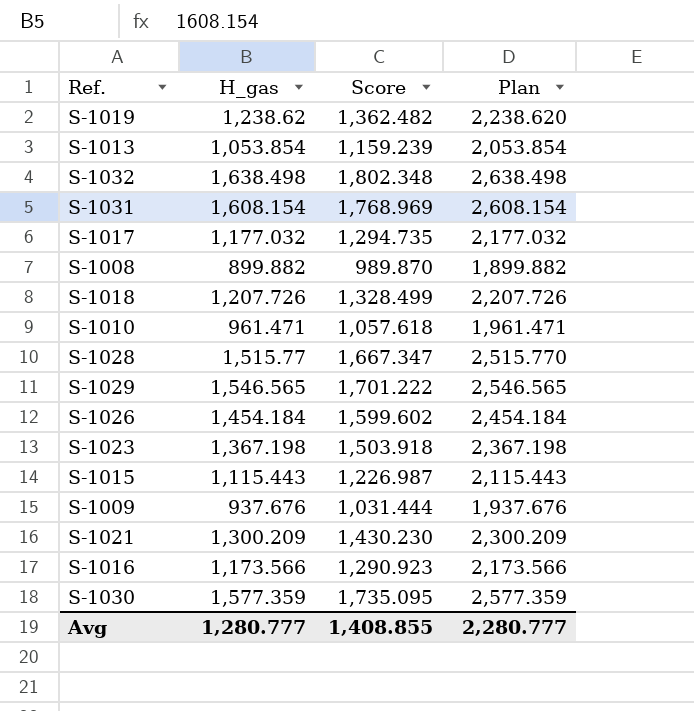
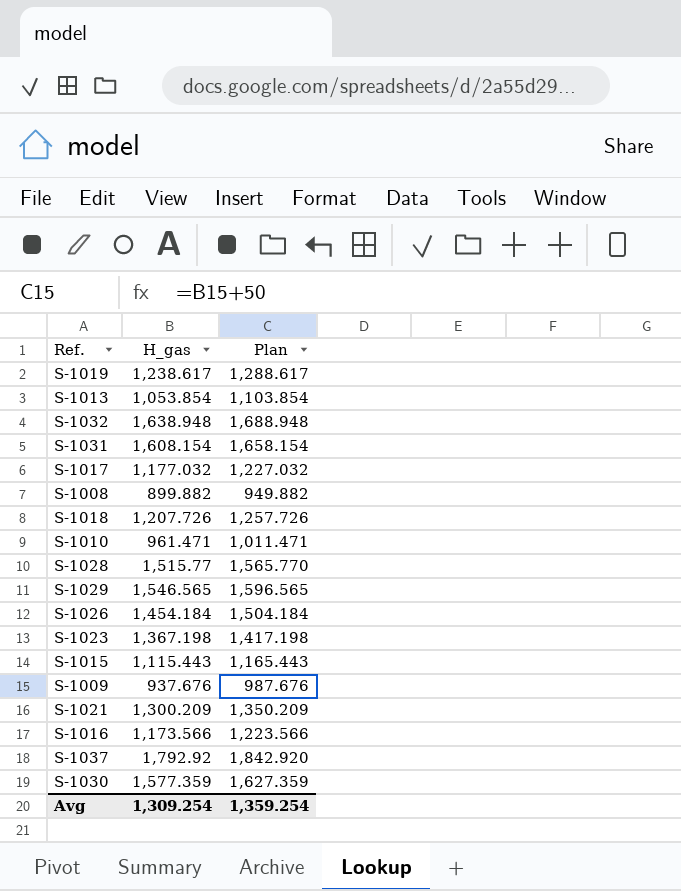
column Score | formula: [H_gas] * 1.1 -> none
column Plan | formula: [H_gas] + 1000 -> [H_gas] + 50
S-1019 | H_gas: 1,238.62 -> 1,238.617
S-1032 | H_gas: 1,638.498 -> 1,638.948
row S-1037: none -> 1,792.92 | 1,842.920
Avg | H_gas: 1,280.777 -> 1,309.254
Avg | Plan: 2,280.777 -> 1,359.254

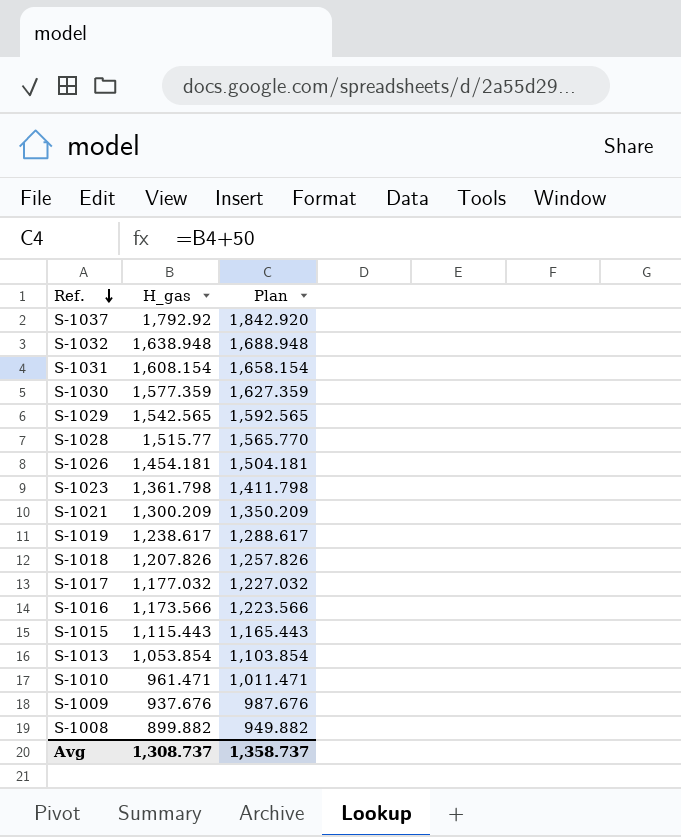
row order: none -> Ref. descending
S-1029 | H_gas: 1,546.565 -> 1,542.565
S-1029 | Plan: 1,596.565 -> 1,592.565
S-1026 | H_gas: 1,454.184 -> 1,454.181
S-1026 | Plan: 1,504.184 -> 1,504.181
S-1023 | H_gas: 1,367.198 -> 1,361.798
S-1023 | Plan: 1,417.198 -> 1,411.798
S-1018 | H_gas: 1,207.726 -> 1,207.826
S-1018 | Plan: 1,257.726 -> 1,257.826
Avg | H_gas: 1,309.254 -> 1,308.737
Avg | Plan: 1,359.254 -> 1,358.737

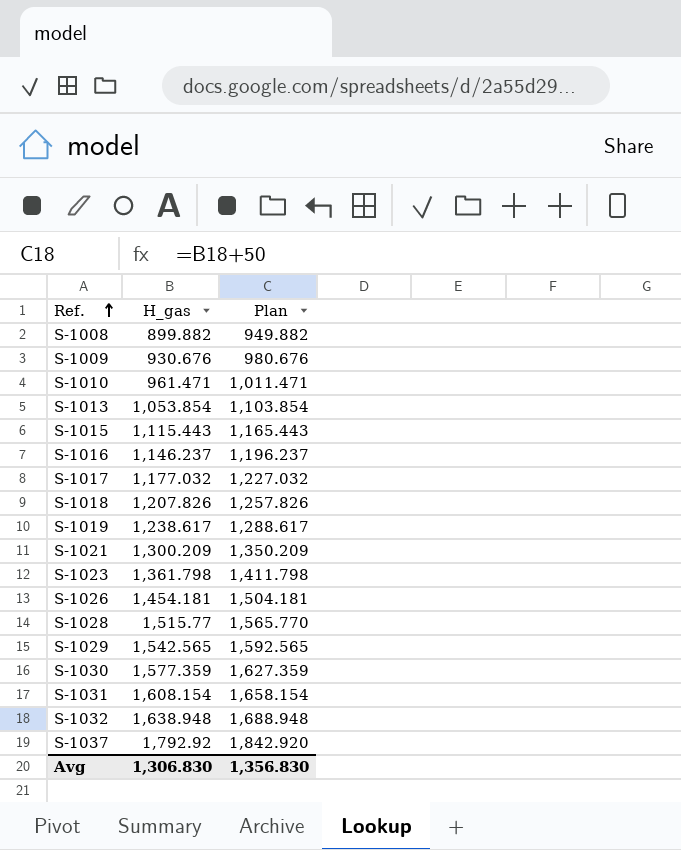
row order: Ref. descending -> Ref. ascending
S-1009 | H_gas: 937.676 -> 930.676
S-1009 | Plan: 987.676 -> 980.676
S-1016 | H_gas: 1,173.566 -> 1,146.237
S-1016 | Plan: 1,223.566 -> 1,196.237
Avg | H_gas: 1,308.737 -> 1,306.830
Avg | Plan: 1,358.737 -> 1,356.830

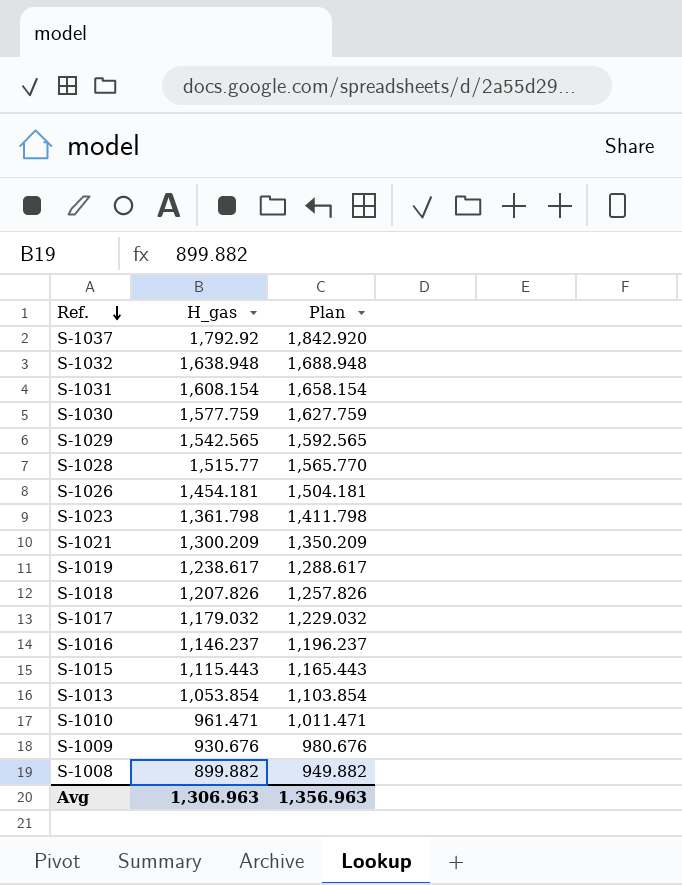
row order: Ref. ascending -> Ref. descending
S-1030 | H_gas: 1,577.359 -> 1,577.759
S-1030 | Plan: 1,627.359 -> 1,627.759
S-1017 | H_gas: 1,177.032 -> 1,179.032
S-1017 | Plan: 1,227.032 -> 1,229.032
Avg | H_gas: 1,306.830 -> 1,306.963
Avg | Plan: 1,356.830 -> 1,356.963

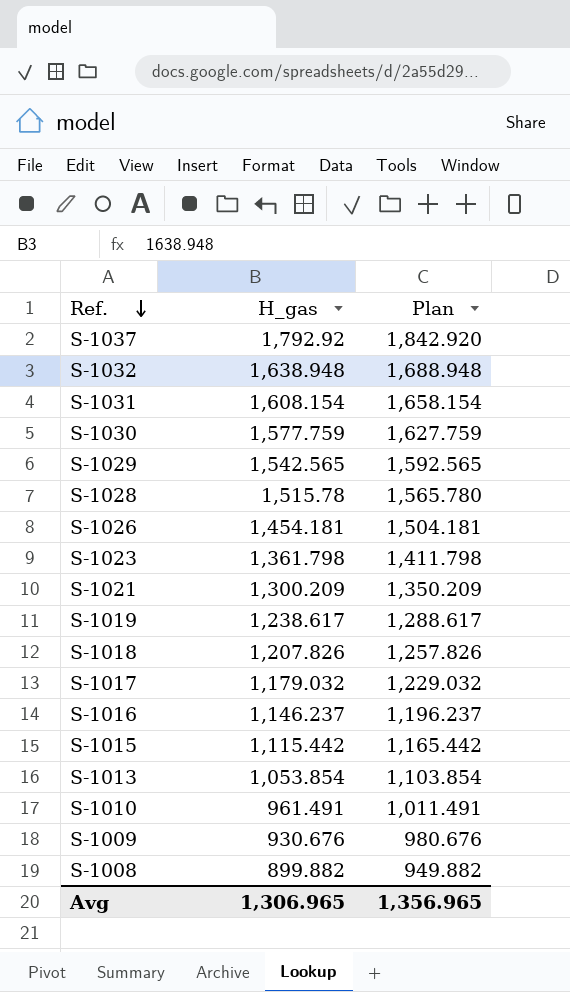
S-1028 | H_gas: 1,515.77 -> 1,515.78
S-1028 | Plan: 1,565.770 -> 1,565.780
S-1015 | H_gas: 1,115.443 -> 1,115.442
S-1015 | Plan: 1,165.443 -> 1,165.442
S-1010 | H_gas: 961.471 -> 961.491
S-1010 | Plan: 1,011.471 -> 1,011.491
Avg | H_gas: 1,306.963 -> 1,306.965
Avg | Plan: 1,356.963 -> 1,356.965

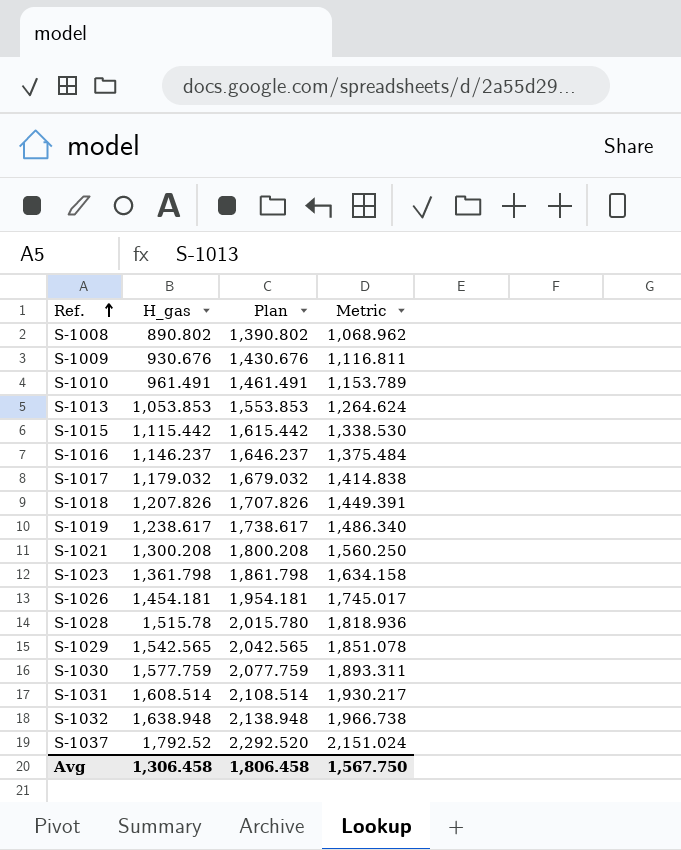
row order: Ref. descending -> Ref. ascending
column Plan | formula: [H_gas] + 50 -> [H_gas] + 500
column Metric | formula: none -> [H_gas] * 1.2
S-1008 | H_gas: 899.882 -> 890.802
S-1013 | H_gas: 1,053.854 -> 1,053.853
S-1021 | H_gas: 1,300.209 -> 1,300.208
S-1031 | H_gas: 1,608.154 -> 1,608.514
S-1037 | H_gas: 1,792.92 -> 1,792.52
Avg | H_gas: 1,306.965 -> 1,306.458
Avg | Plan: 1,356.965 -> 1,806.458

